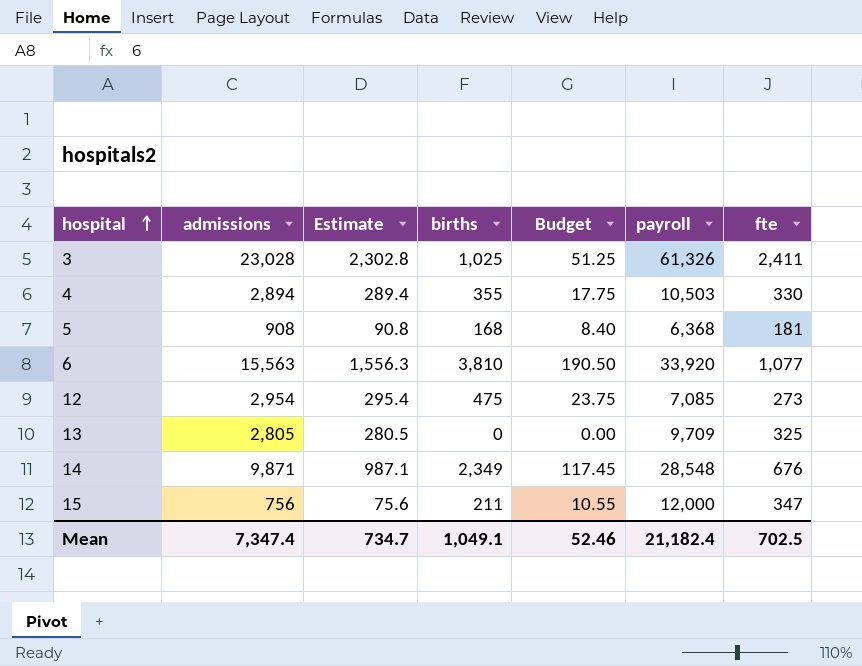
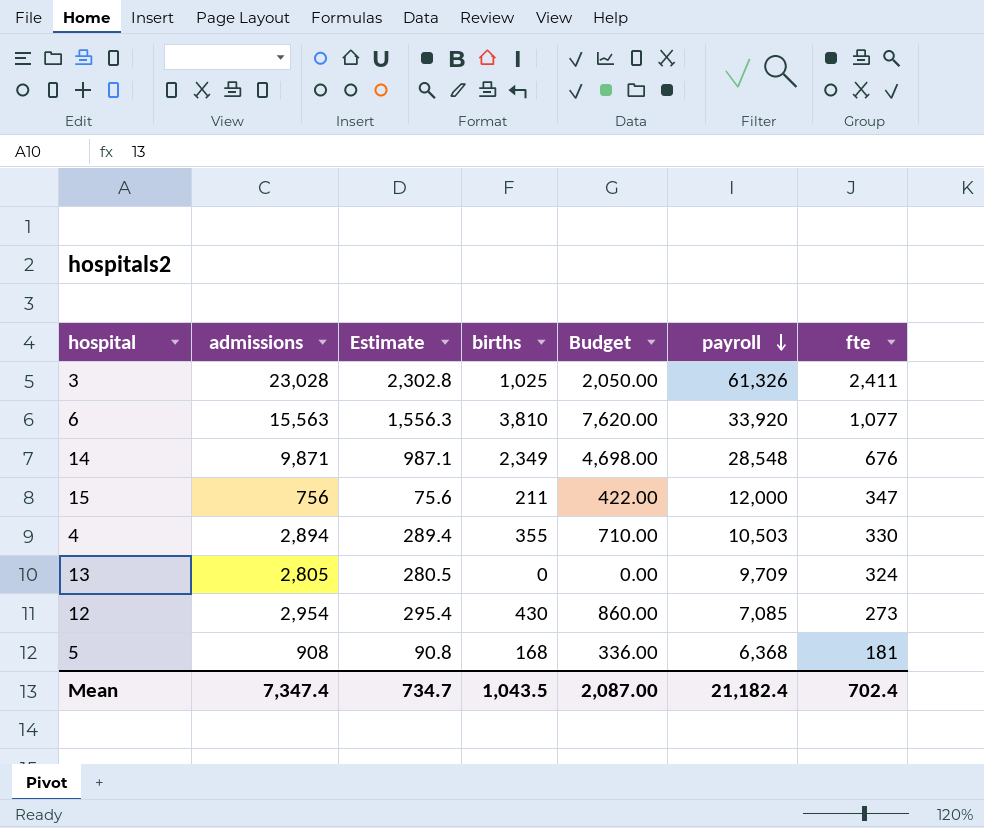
row order: hospital ascending -> payroll descending
column Budget | formula: [births] * 0.05 -> [births] * 2
13 | fte: 325 -> 324
12 | births: 475 -> 430
Mean | births: 1,049.1 -> 1,043.5
Mean | Budget: 52.46 -> 2,087.00
Mean | fte: 702.5 -> 702.4

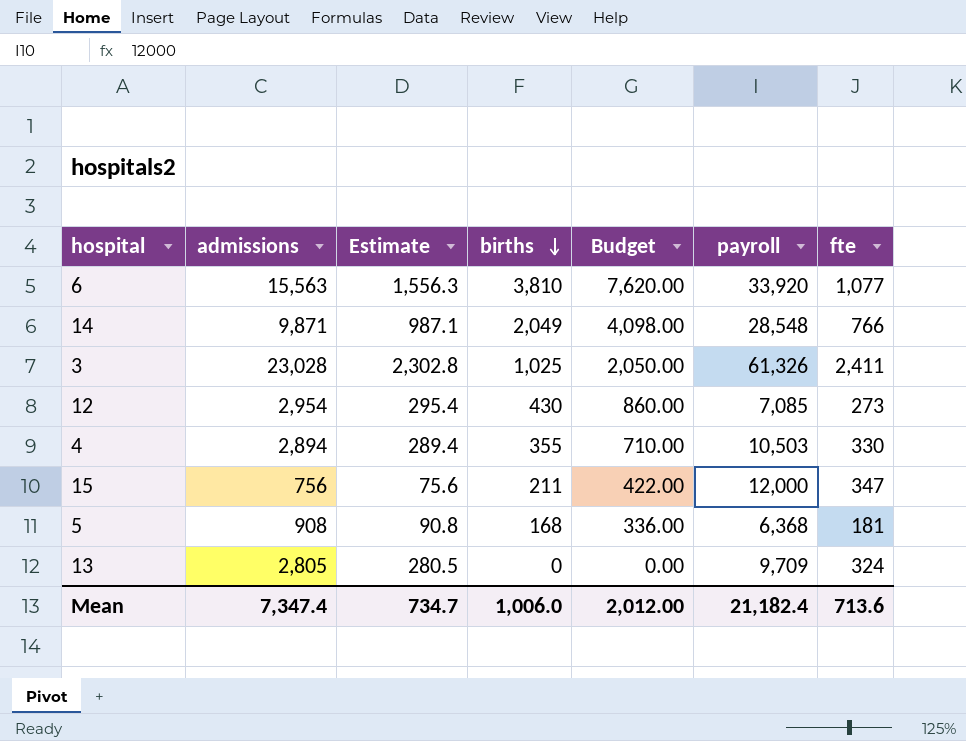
row order: payroll descending -> births descending
14 | births: 2,349 -> 2,049
14 | Budget: 4,698.00 -> 4,098.00
14 | fte: 676 -> 766
Mean | births: 1,043.5 -> 1,006.0
Mean | Budget: 2,087.00 -> 2,012.00
Mean | fte: 702.4 -> 713.6

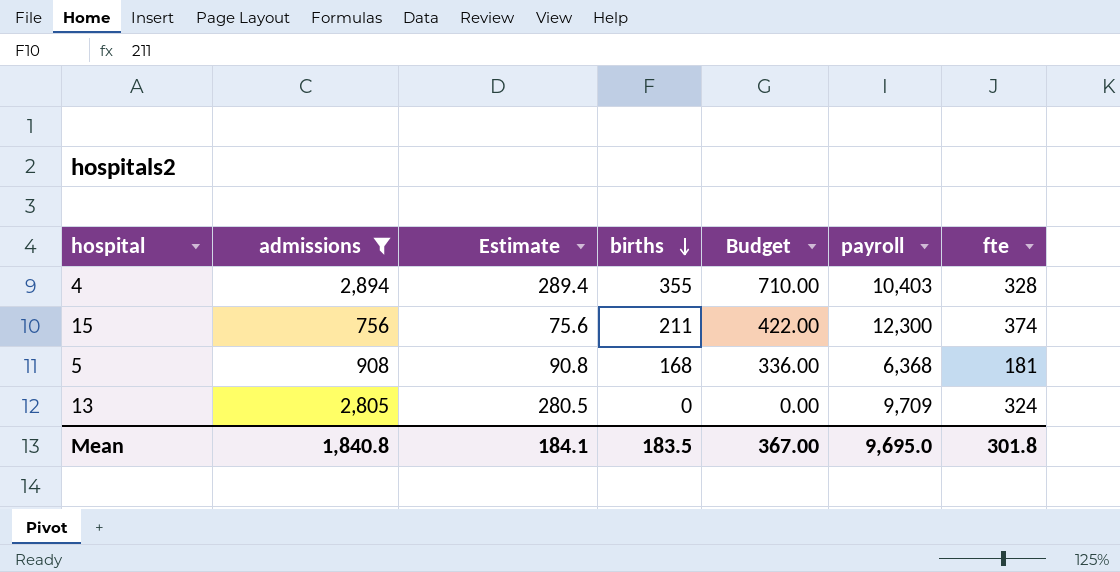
filter: none -> admissions <= 2,894
4 | payroll: 10,503 -> 10,403
4 | fte: 330 -> 328
15 | payroll: 12,000 -> 12,300
15 | fte: 347 -> 374
Mean | admissions: 7,347.4 -> 1,840.8
Mean | Estimate: 734.7 -> 184.1
Mean | births: 1,006.0 -> 183.5
Mean | Budget: 2,012.00 -> 367.00
Mean | payroll: 21,182.4 -> 9,695.0
Mean | fte: 713.6 -> 301.8

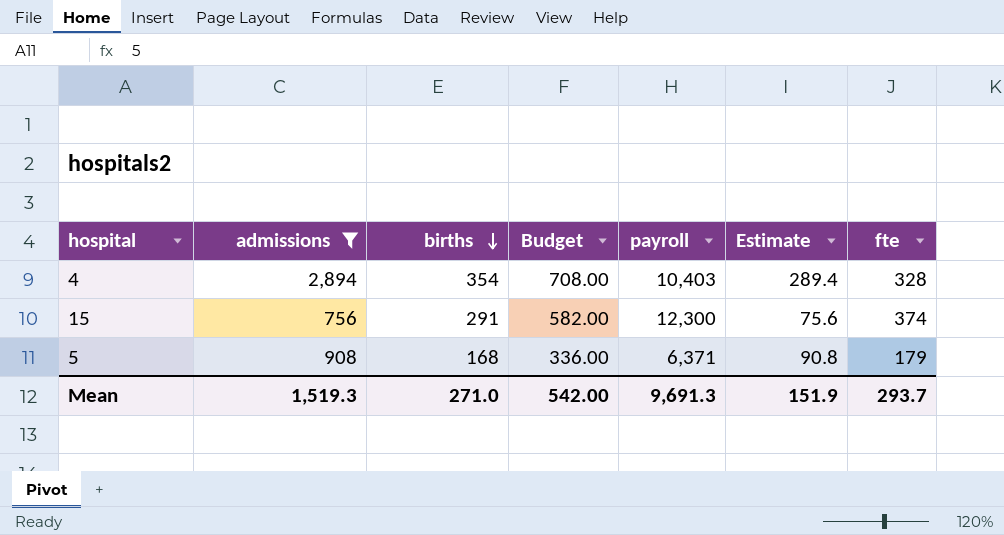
column Estimate | position: 3 -> 6
row 13: 2,805 | 280.5 | 0 | 0.00 | 9,709 | 324 -> none
4 | births: 355 -> 354
4 | Budget: 710.00 -> 708.00
15 | births: 211 -> 291
15 | Budget: 422.00 -> 582.00
5 | payroll: 6,368 -> 6,371
5 | fte: 181 -> 179
Mean | admissions: 1,840.8 -> 1,519.3
Mean | births: 183.5 -> 271.0
Mean | Budget: 367.00 -> 542.00
Mean | payroll: 9,695.0 -> 9,691.3
Mean | Estimate: 184.1 -> 151.9
Mean | fte: 301.8 -> 293.7

